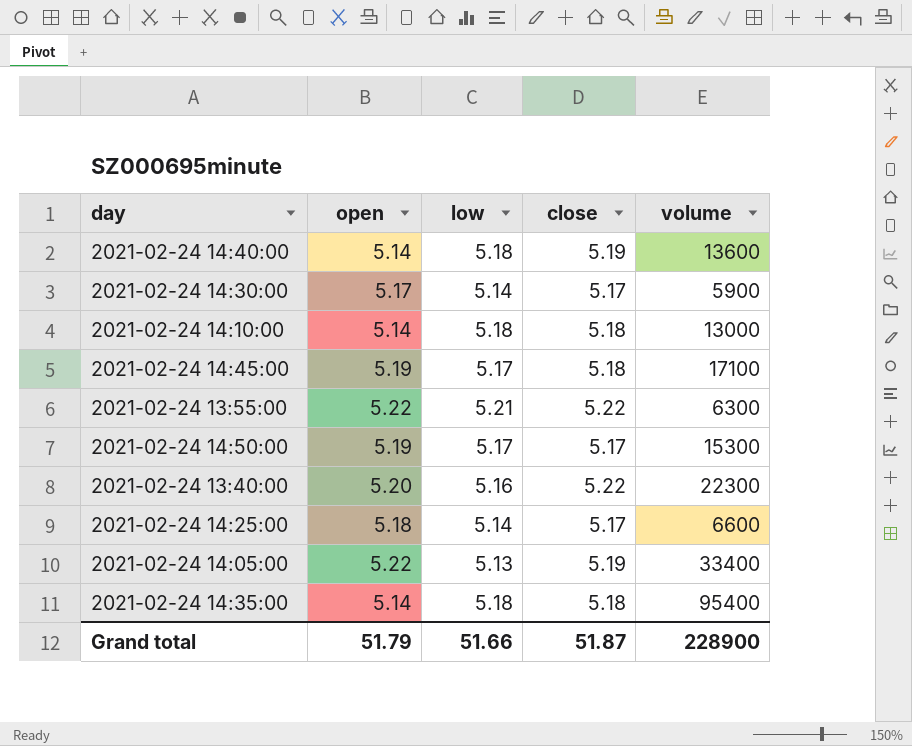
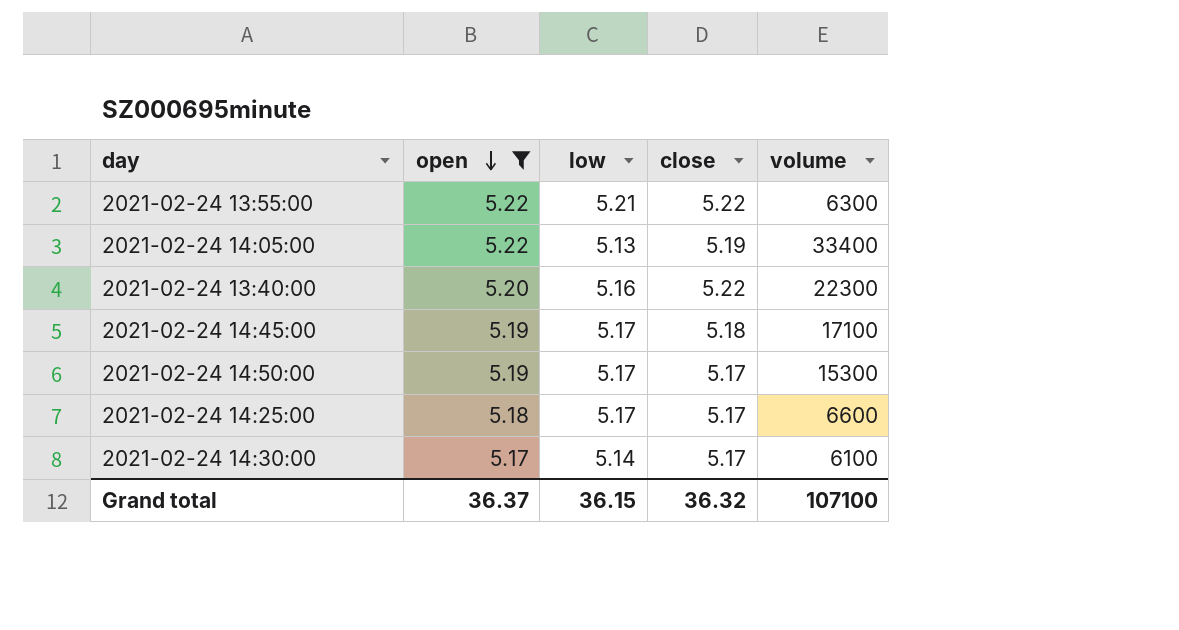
filter: none -> open != 5.14
row order: none -> open descending
2021-02-24 14:25:00 | low: 5.14 -> 5.17
2021-02-24 14:30:00 | volume: 5900 -> 6100
Grand total | open: 51.79 -> 36.37
Grand total | low: 51.66 -> 36.15
Grand total | close: 51.87 -> 36.32
Grand total | volume: 228900 -> 107100

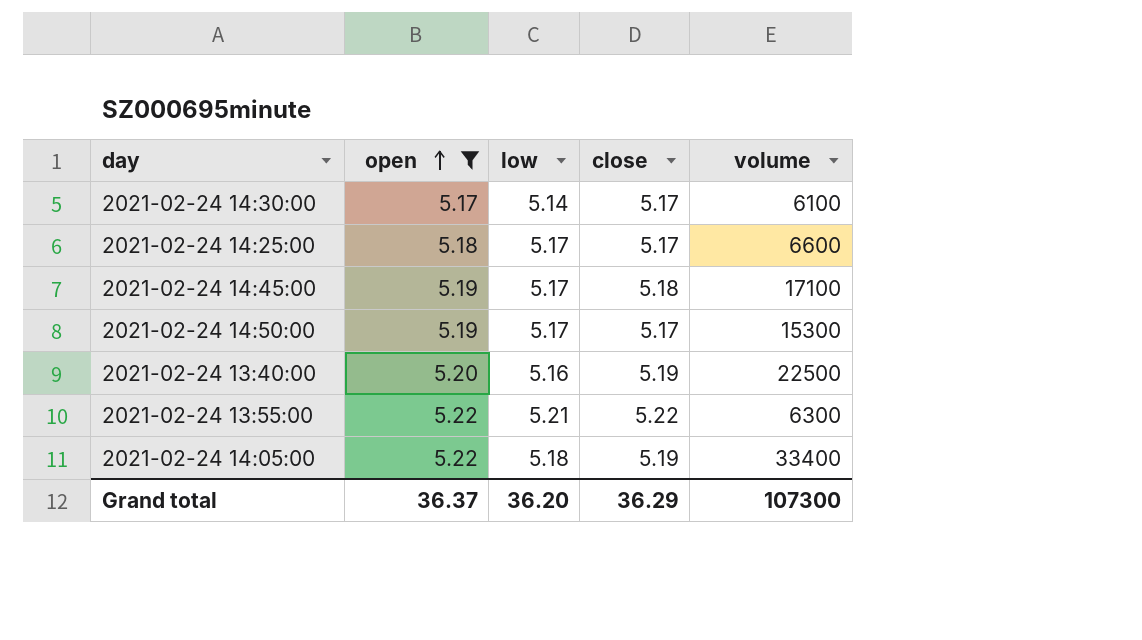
row order: open descending -> open ascending
2021-02-24 13:40:00 | close: 5.22 -> 5.19
2021-02-24 13:40:00 | volume: 22300 -> 22500
2021-02-24 14:05:00 | low: 5.13 -> 5.18
Grand total | low: 36.15 -> 36.20
Grand total | close: 36.32 -> 36.29
Grand total | volume: 107100 -> 107300

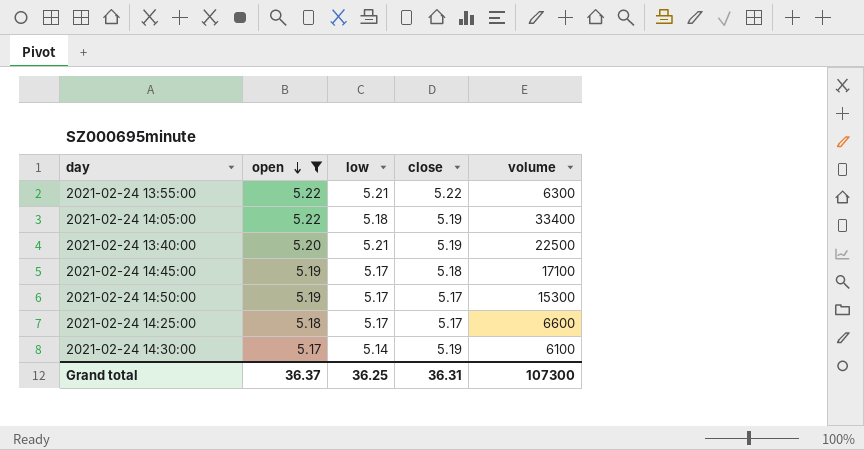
row order: open ascending -> open descending
2021-02-24 13:40:00 | low: 5.16 -> 5.21
2021-02-24 14:30:00 | close: 5.17 -> 5.19
Grand total | low: 36.20 -> 36.25
Grand total | close: 36.29 -> 36.31

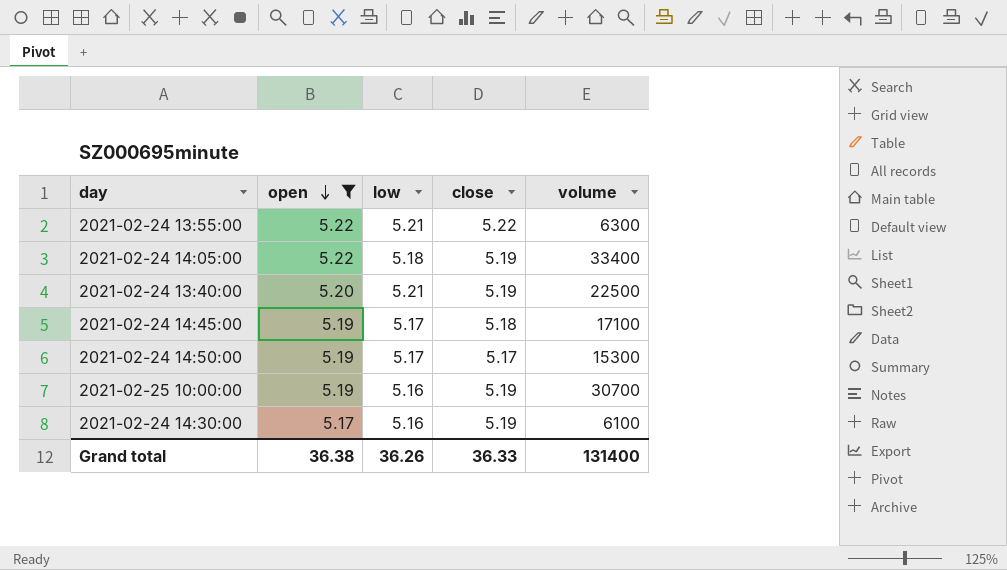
row 2021-02-24 14:25:00: 5.18 | 5.17 | 5.17 | 6600 -> none
row 2021-02-25 10:00:00: none -> 5.19 | 5.16 | 5.19 | 30700
2021-02-24 14:30:00 | low: 5.14 -> 5.16
Grand total | open: 36.37 -> 36.38
Grand total | low: 36.25 -> 36.26
Grand total | close: 36.31 -> 36.33
Grand total | volume: 107300 -> 131400

